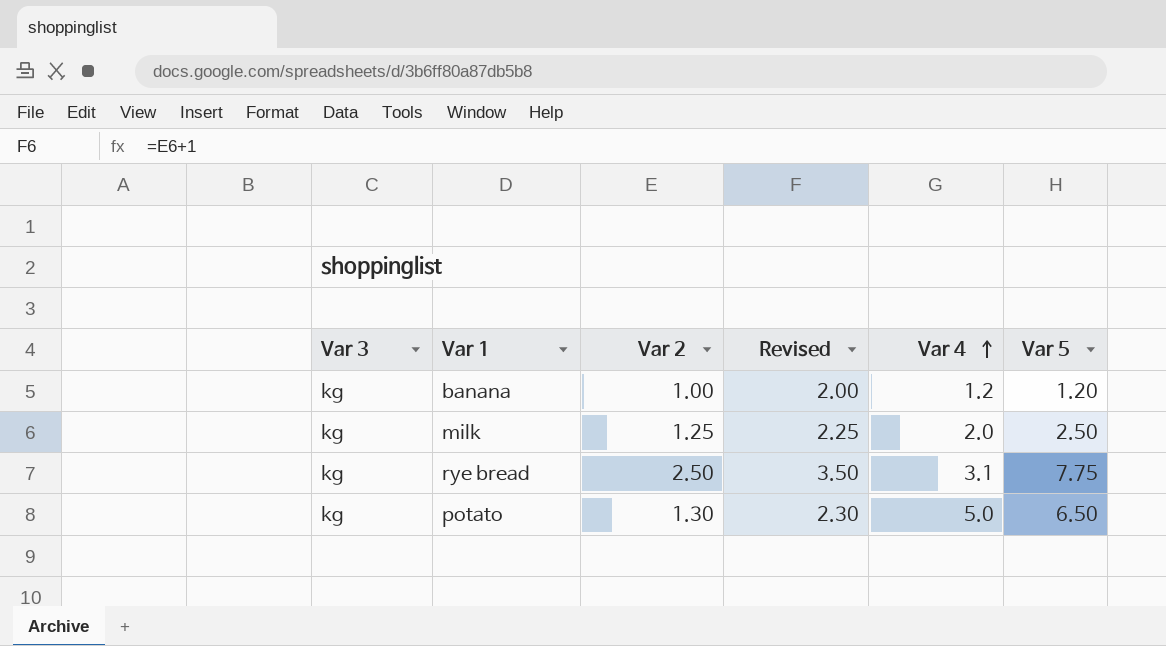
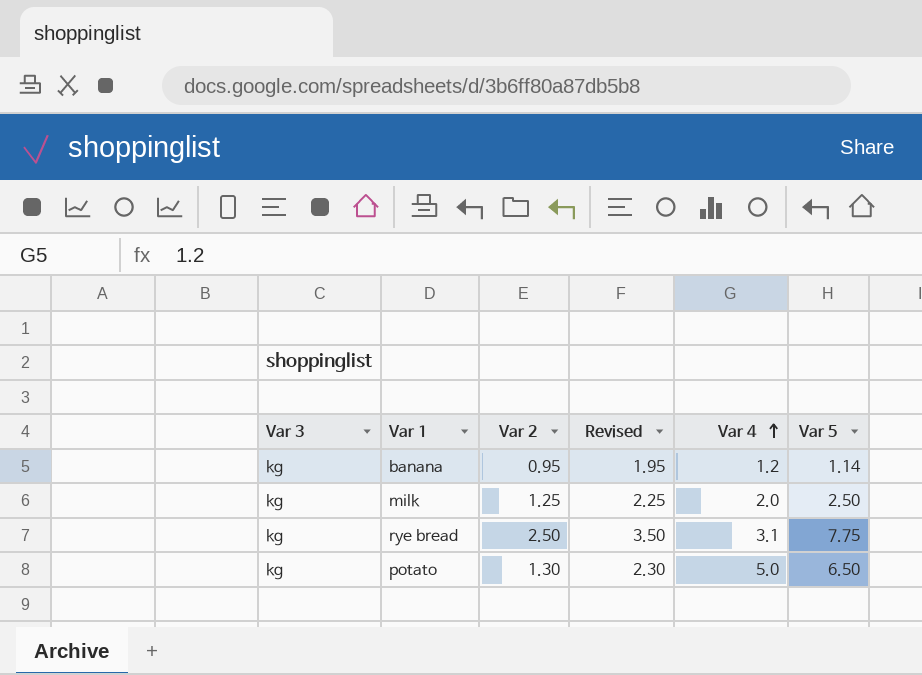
banana | Var 2: 1.00 -> 0.95
banana | Revised: 2.00 -> 1.95
banana | Var 5: 1.20 -> 1.14

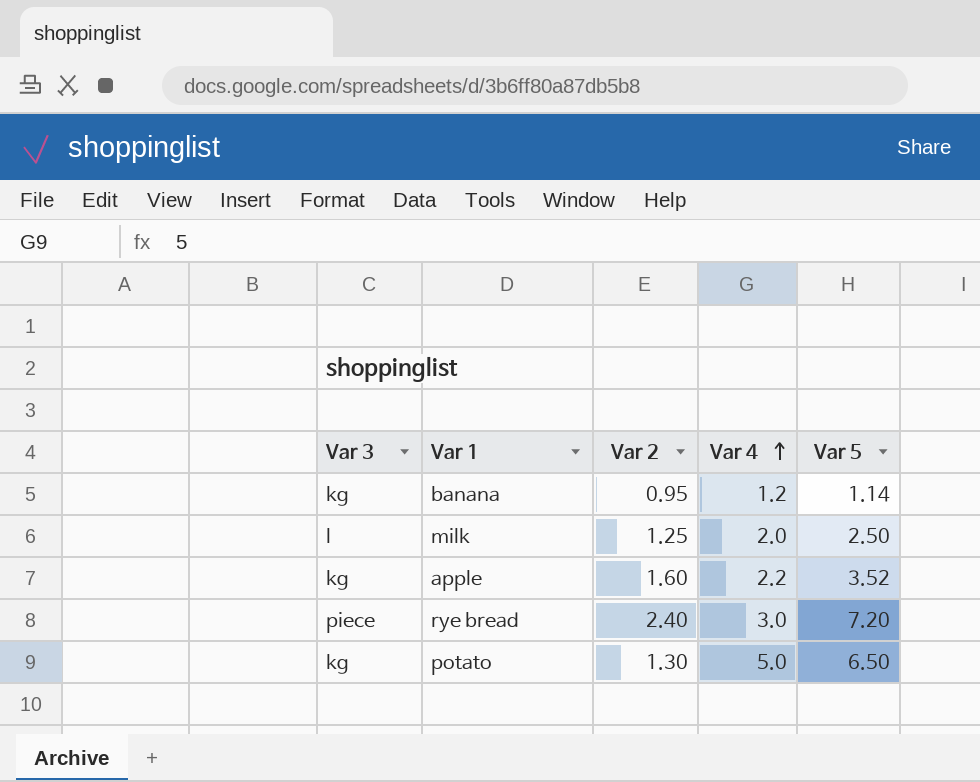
column Revised | formula: [Var 2] + 1 -> none
milk | Var 3: kg -> l
row apple: none -> kg | 1.60 | 2.2 | 3.52
rye bread | Var 3: kg -> piece
rye bread | Var 2: 2.50 -> 2.40
rye bread | Var 4: 3.1 -> 3.0
rye bread | Var 5: 7.75 -> 7.20

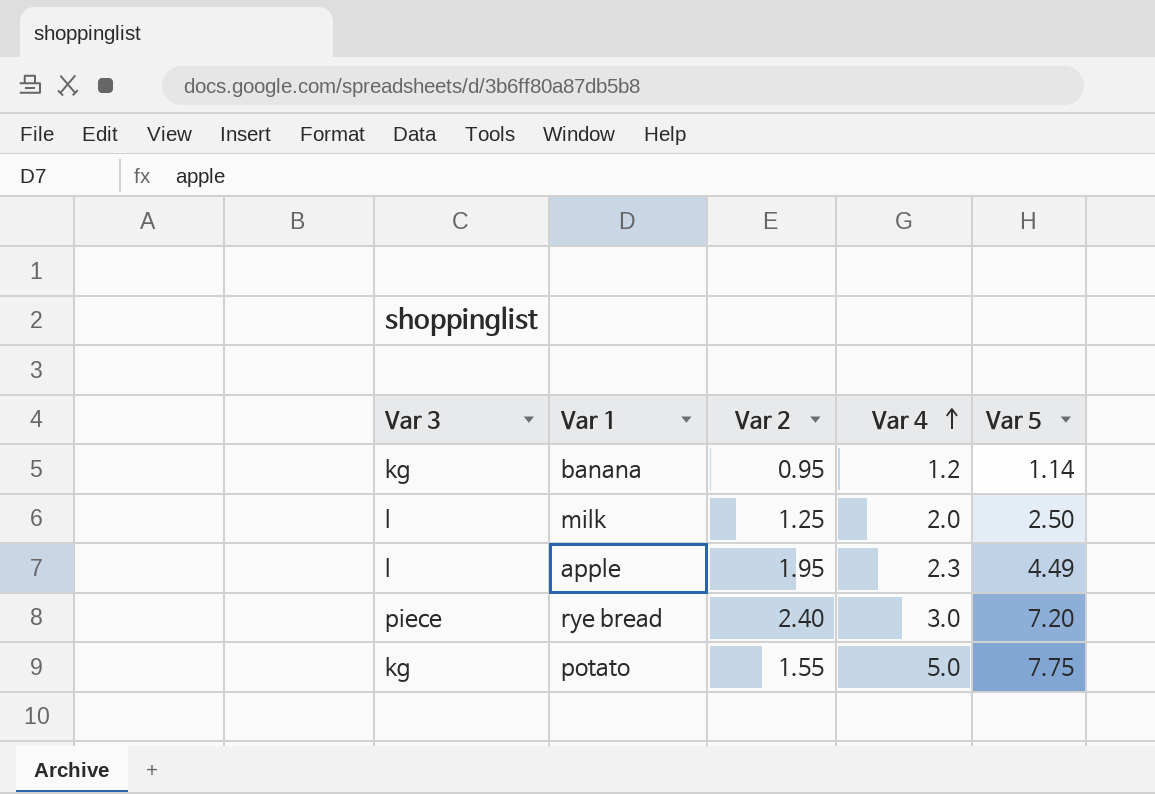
apple | Var 3: kg -> l
apple | Var 2: 1.60 -> 1.95
apple | Var 4: 2.2 -> 2.3
apple | Var 5: 3.52 -> 4.49
potato | Var 2: 1.30 -> 1.55
potato | Var 5: 6.50 -> 7.75

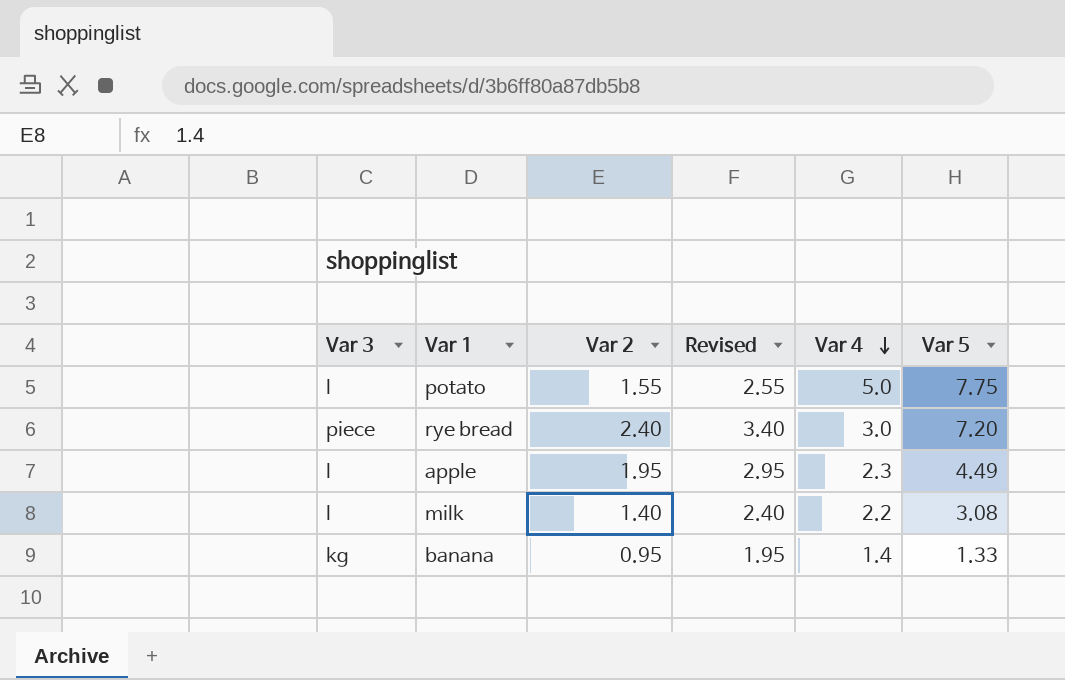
row order: Var 4 ascending -> Var 4 descending
column Revised | formula: none -> [Var 2] + 1
potato | Var 3: kg -> l
milk | Var 2: 1.25 -> 1.40
milk | Var 4: 2.0 -> 2.2
milk | Var 5: 2.50 -> 3.08
banana | Var 4: 1.2 -> 1.4
banana | Var 5: 1.14 -> 1.33

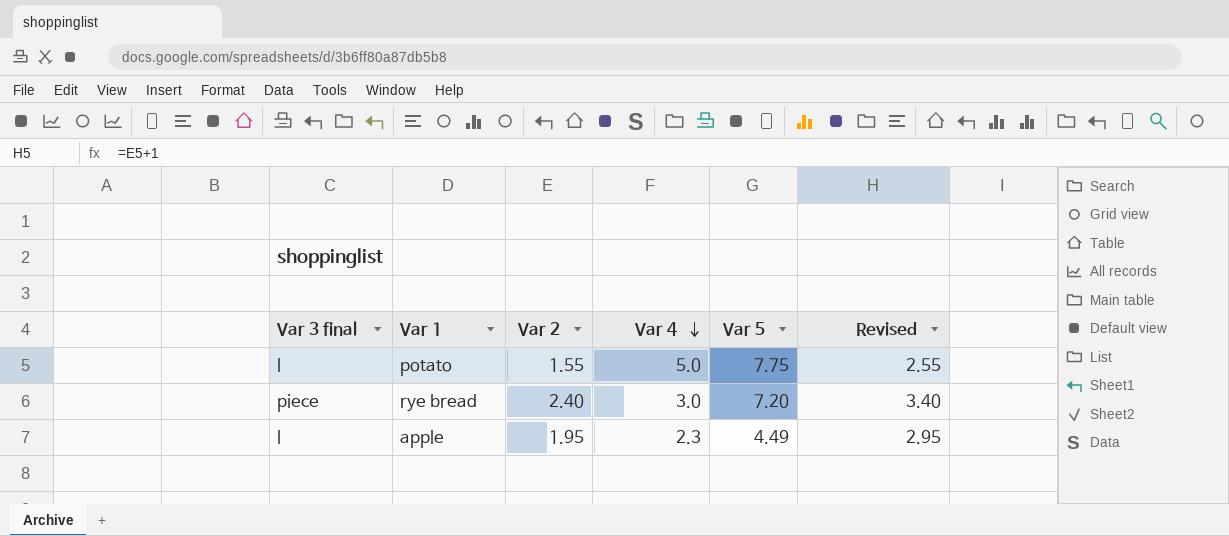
column name: Var 3 -> Var 3 final
column Revised | position: 4 -> 6
row milk: l | 1.40 | 2.40 | 2.2 | 3.08 -> none
row banana: kg | 0.95 | 1.95 | 1.4 | 1.33 -> none

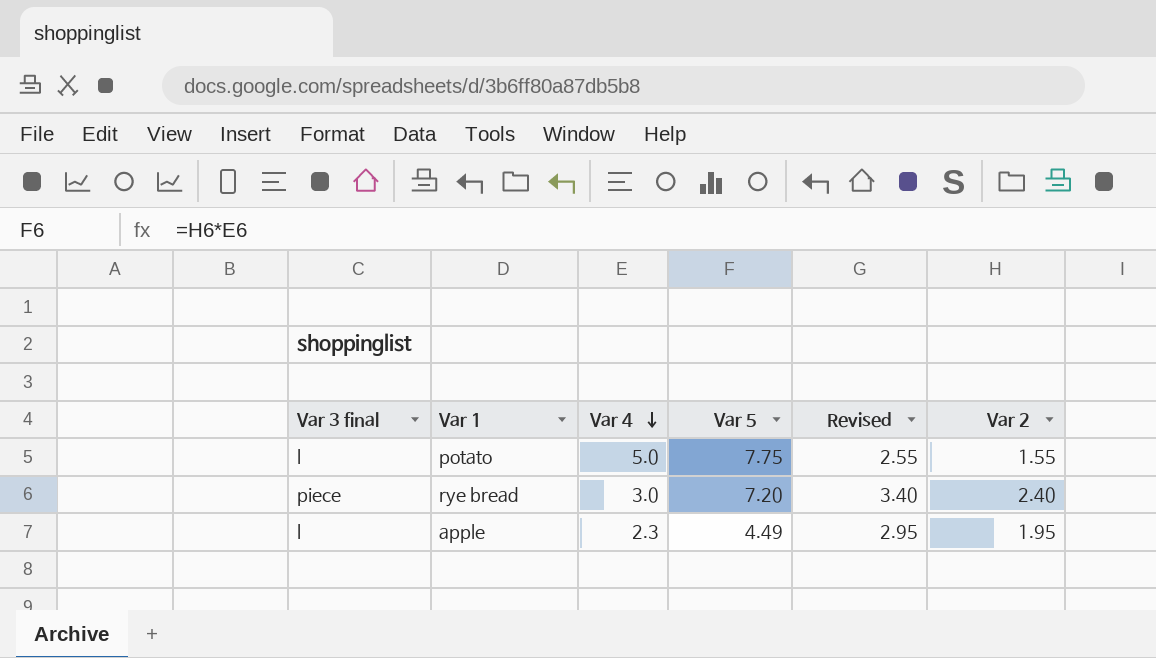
column Var 2 | position: 3 -> 6

